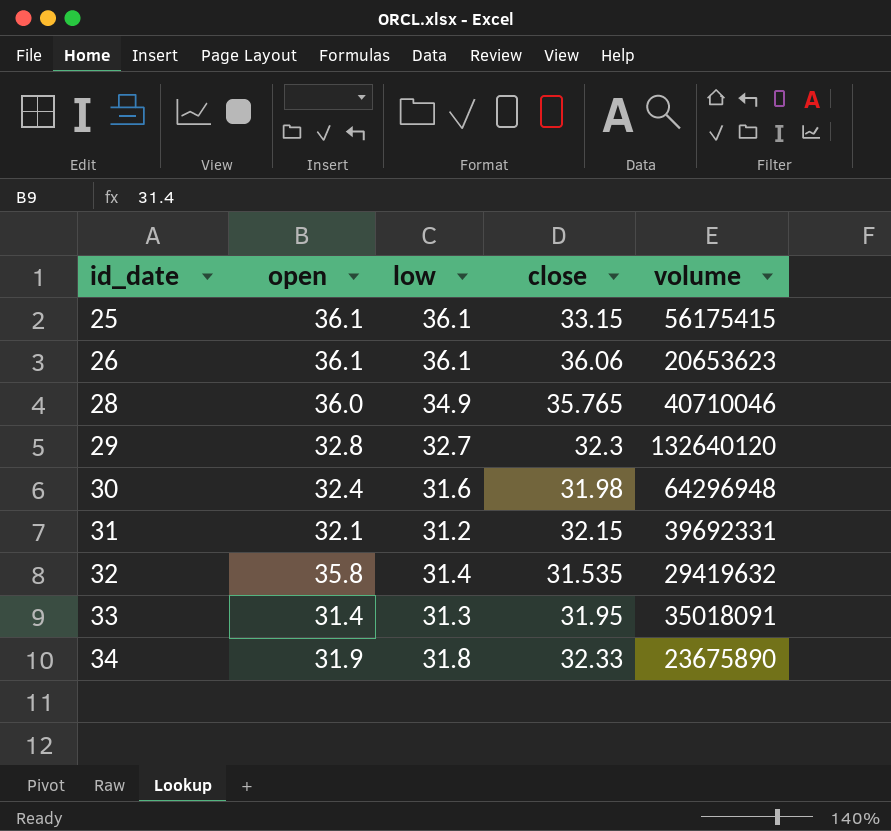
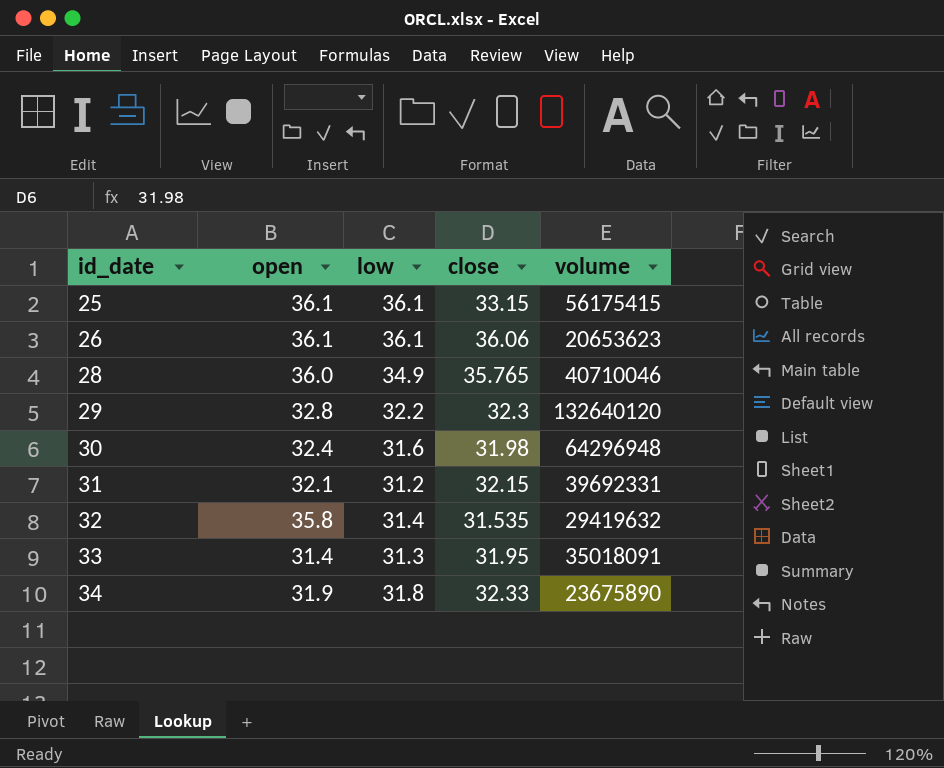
29 | low: 32.7 -> 32.2

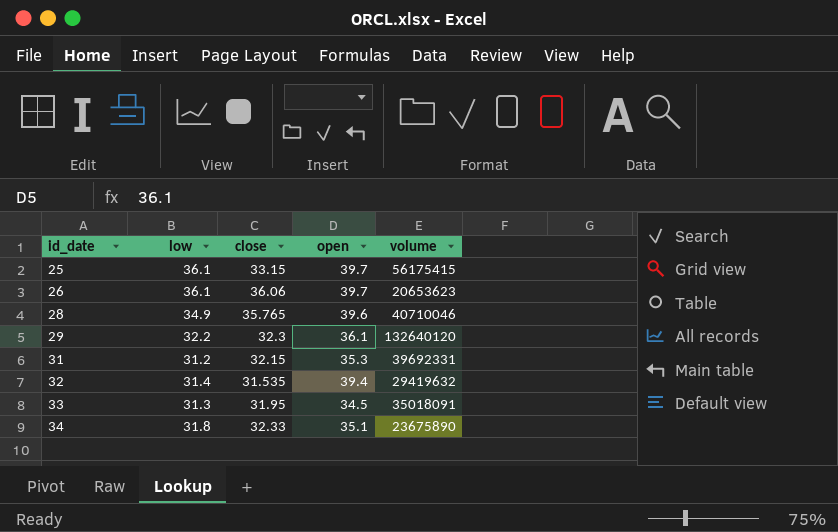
column open | position: 2 -> 4
row 30: 32.4 | 31.6 | 31.98 | 64296948 -> none
25 | open: 36.1 -> 39.7
26 | open: 36.1 -> 39.7
28 | open: 36.0 -> 39.6
29 | open: 32.8 -> 36.1
31 | open: 32.1 -> 35.3
32 | open: 35.8 -> 39.4
33 | open: 31.4 -> 34.5
34 | open: 31.9 -> 35.1

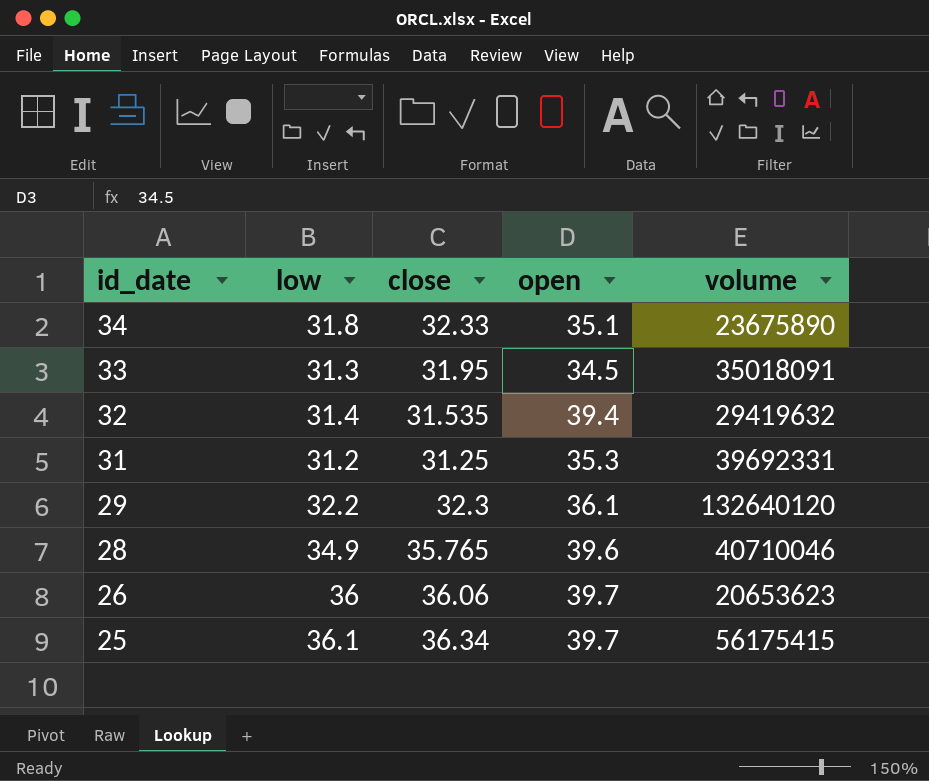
row order: id_date ascending -> id_date descending
31 | close: 32.15 -> 31.25
26 | low: 36.1 -> 36
25 | close: 33.15 -> 36.34

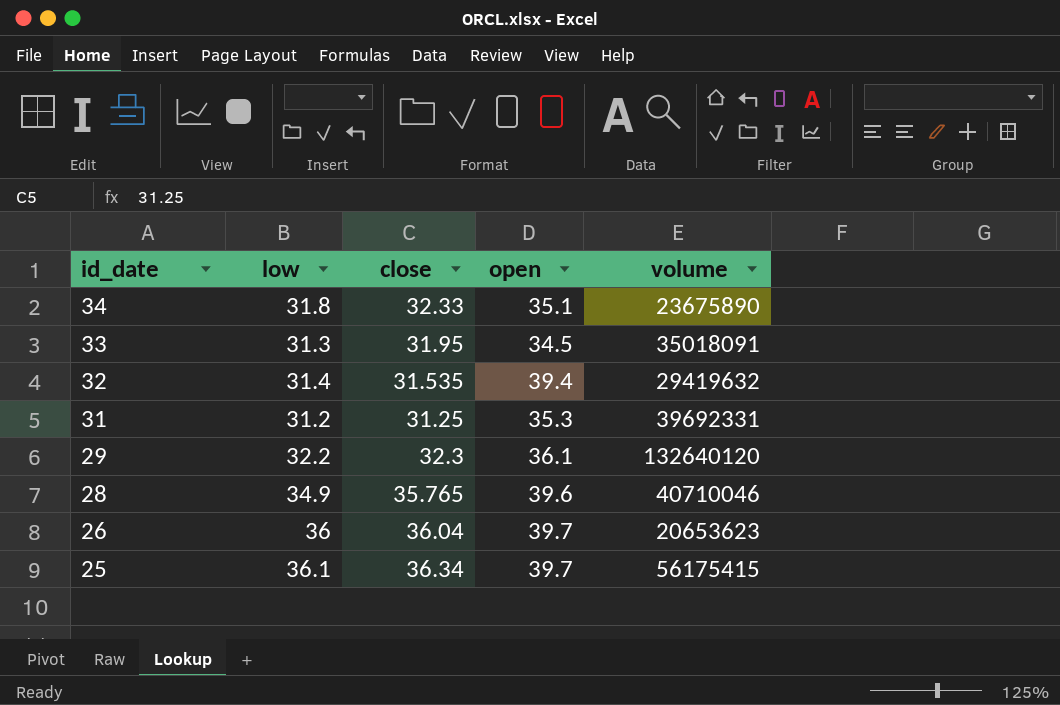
26 | close: 36.06 -> 36.04

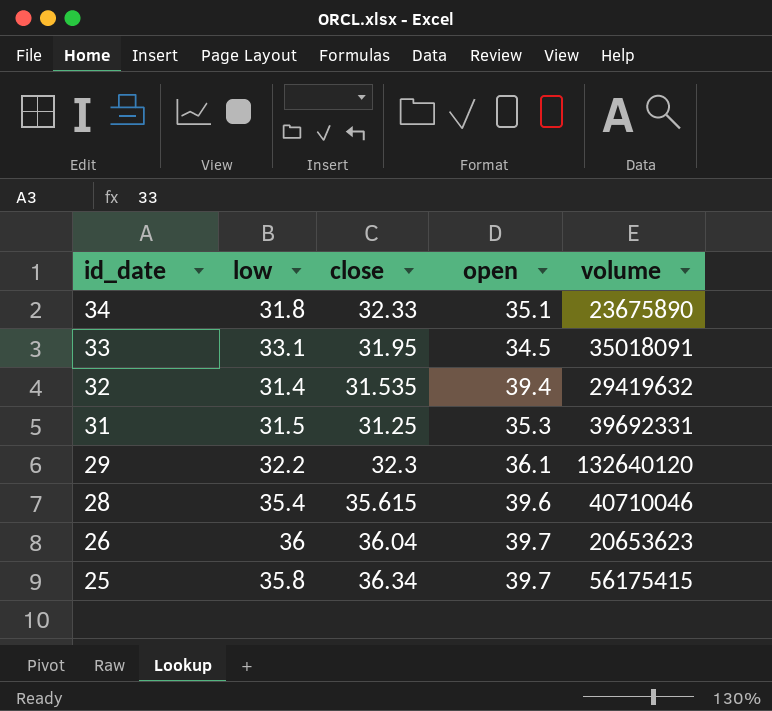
33 | low: 31.3 -> 33.1
31 | low: 31.2 -> 31.5
28 | low: 34.9 -> 35.4
28 | close: 35.765 -> 35.615
25 | low: 36.1 -> 35.8

